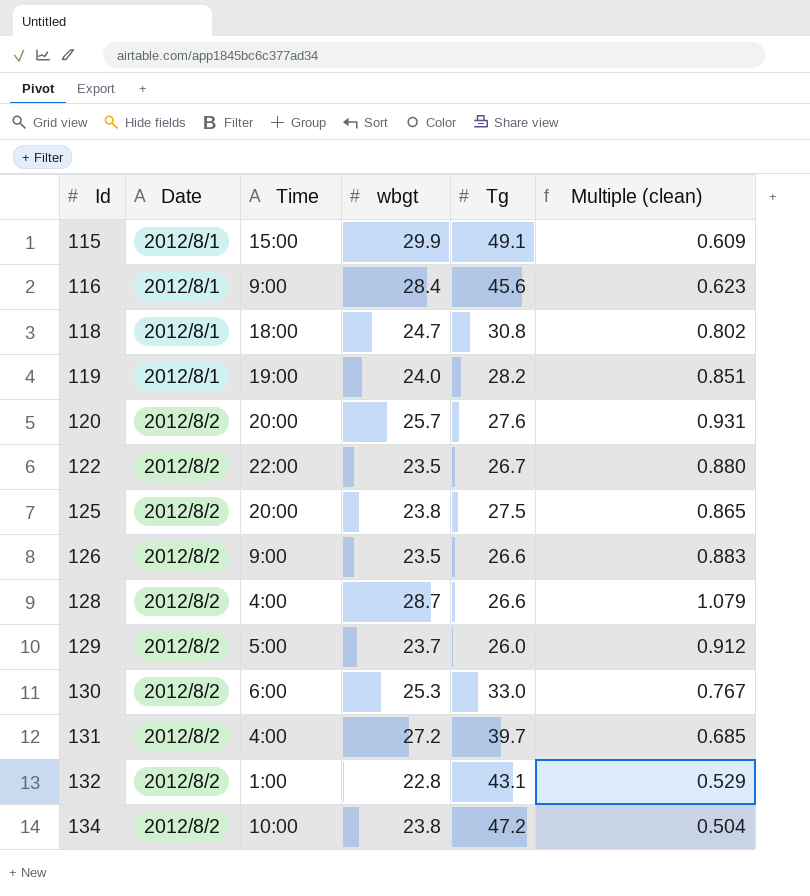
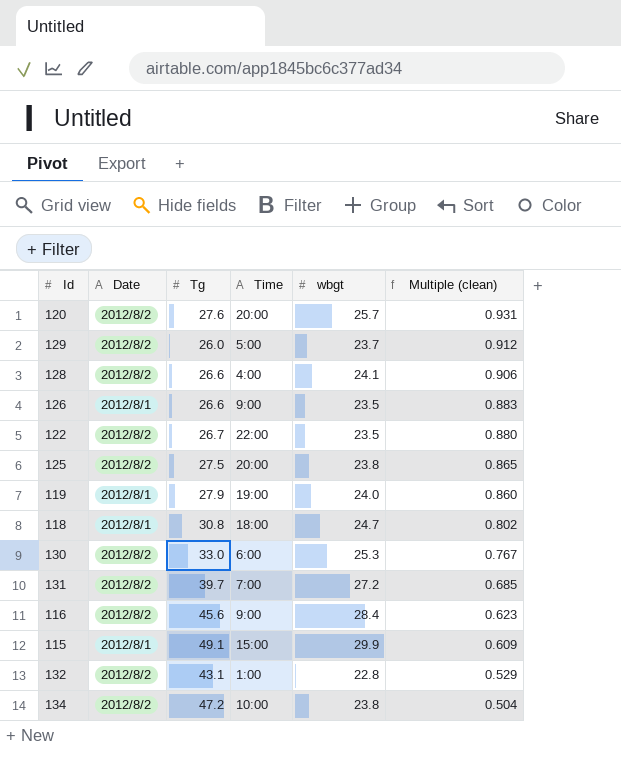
row order: Id ascending -> Multiple (clean) descending
column Tg | position: 5 -> 3
128 | wbgt: 28.7 -> 24.1
128 | Multiple (clean): 1.079 -> 0.906
126 | Date: 2012/8/2 -> 2012/8/1
119 | Tg: 28.2 -> 27.9
119 | Multiple (clean): 0.851 -> 0.860
131 | Time: 4:00 -> 7:00
116 | Date: 2012/8/1 -> 2012/8/2

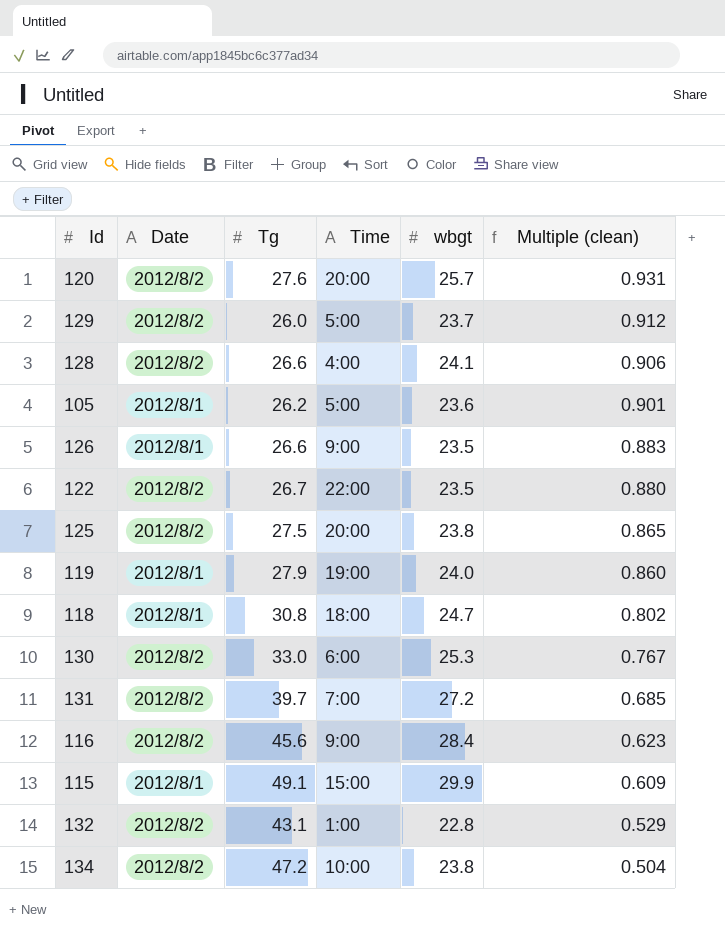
row 105: none -> 2012/8/1 | 26.2 | 5:00 | 23.6 | 0.901

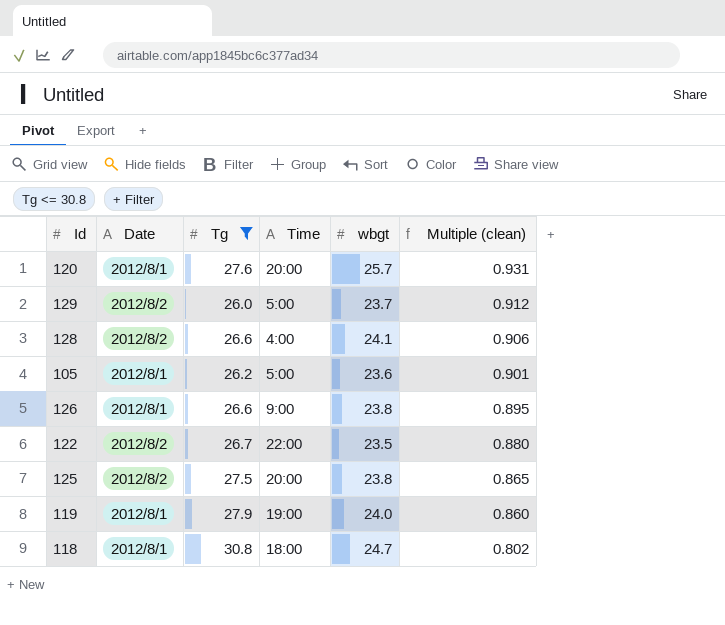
filter: none -> Tg <= 30.8
120 | Date: 2012/8/2 -> 2012/8/1
126 | wbgt: 23.5 -> 23.8
126 | Multiple (clean): 0.883 -> 0.895

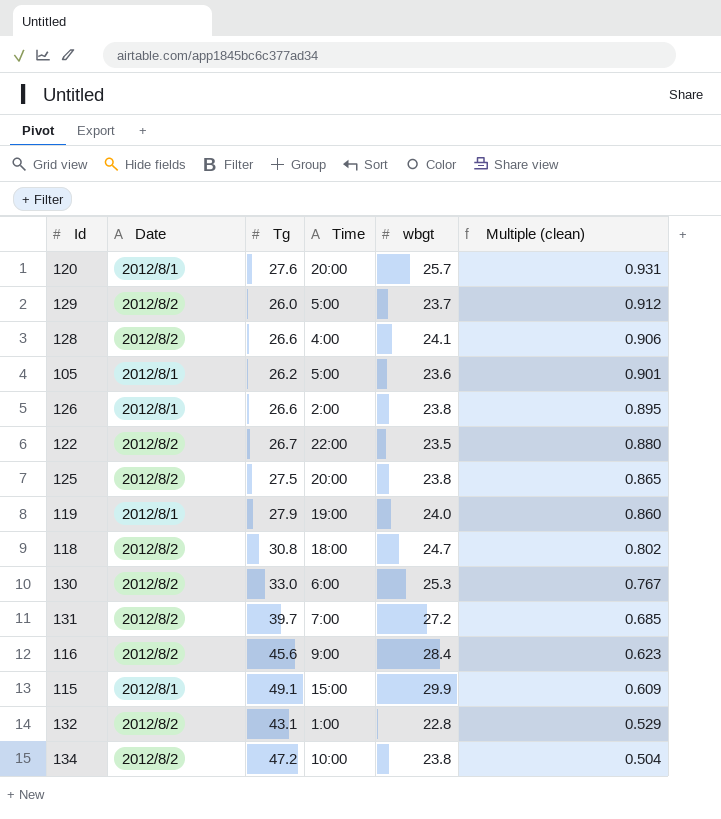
filter: Tg <= 30.8 -> none
126 | Time: 9:00 -> 2:00
118 | Date: 2012/8/1 -> 2012/8/2

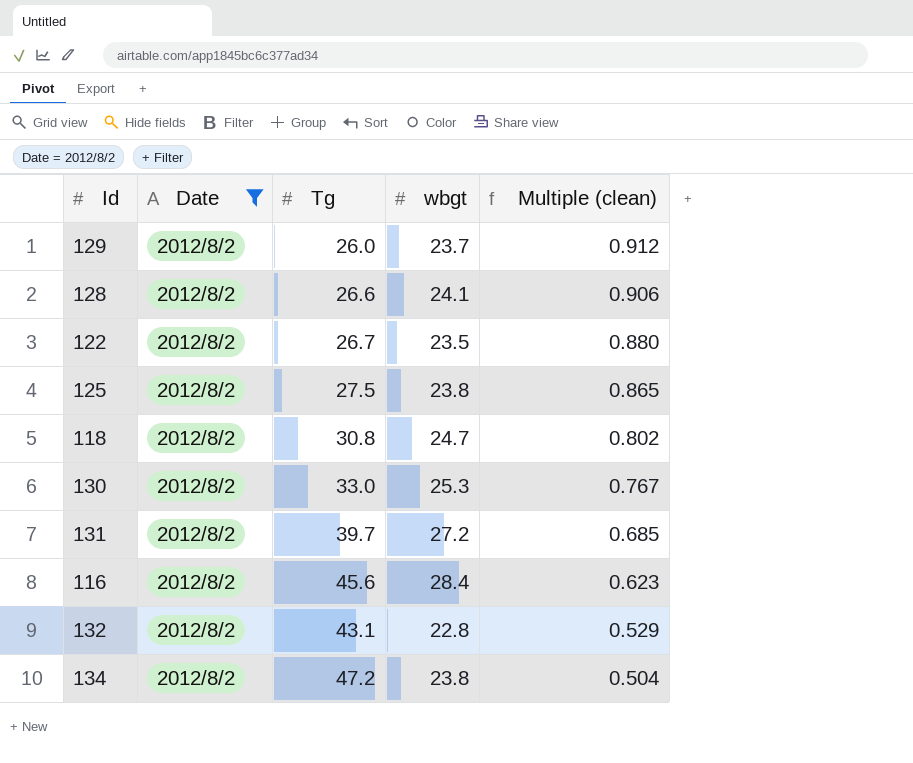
filter: none -> Date = 2012/8/2
column Time | position: 4 -> none

